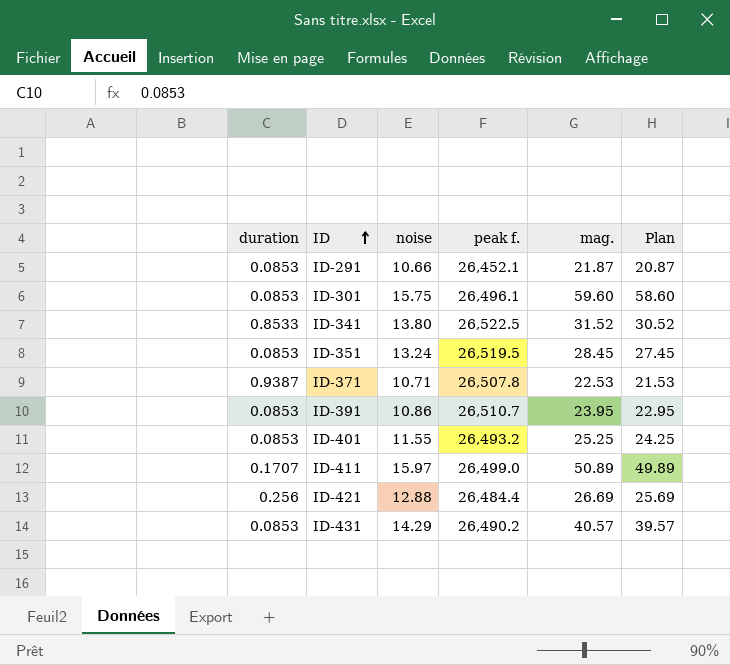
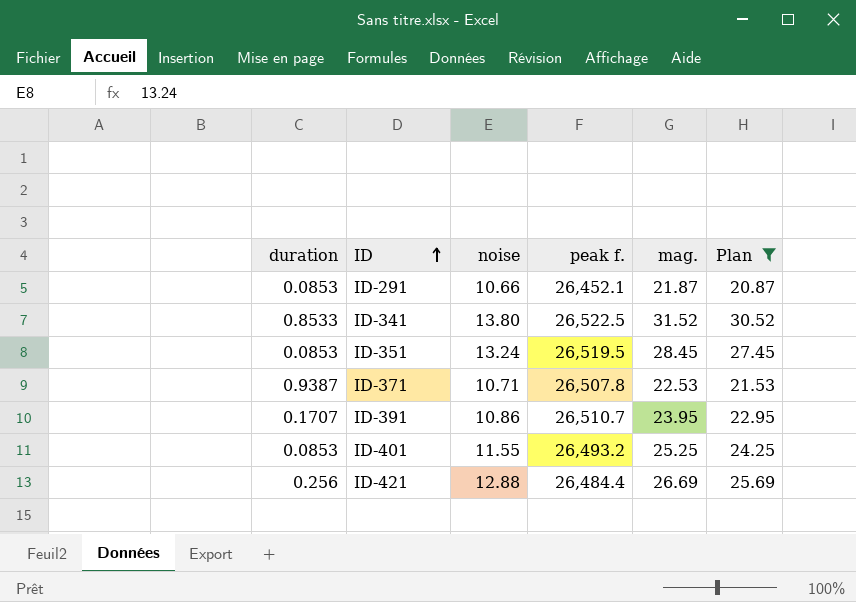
filter: none -> Plan <= 30.52
ID-391 | duration: 0.0853 -> 0.1707

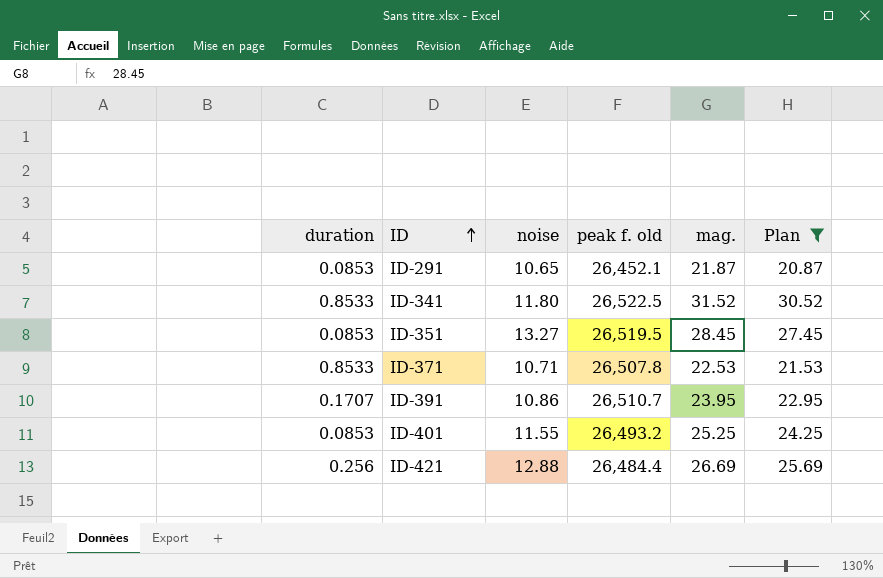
column name: peak f. -> peak f. old
ID-291 | noise: 10.66 -> 10.65
ID-341 | noise: 13.80 -> 11.80
ID-351 | noise: 13.24 -> 13.27
ID-371 | duration: 0.9387 -> 0.8533

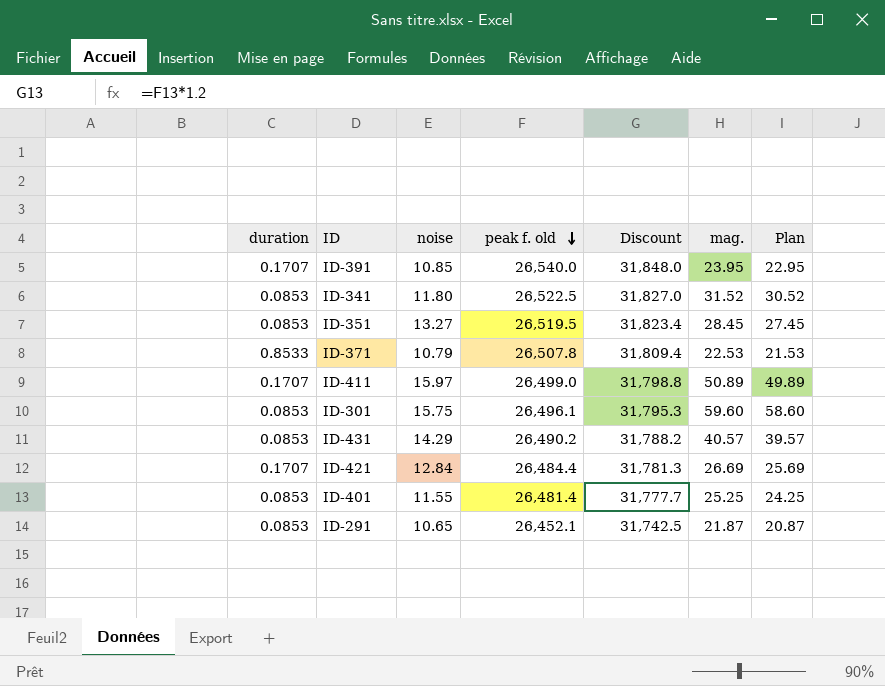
filter: Plan <= 30.52 -> none
row order: ID ascending -> peak f. old descending
column Discount | formula: none -> [peak f. old] * 1.2
ID-391 | noise: 10.86 -> 10.85
ID-391 | peak f. old: 26,510.7 -> 26,540.0
ID-341 | duration: 0.8533 -> 0.0853
ID-371 | noise: 10.71 -> 10.79
ID-421 | duration: 0.256 -> 0.1707
ID-421 | noise: 12.88 -> 12.84
ID-401 | peak f. old: 26,493.2 -> 26,481.4

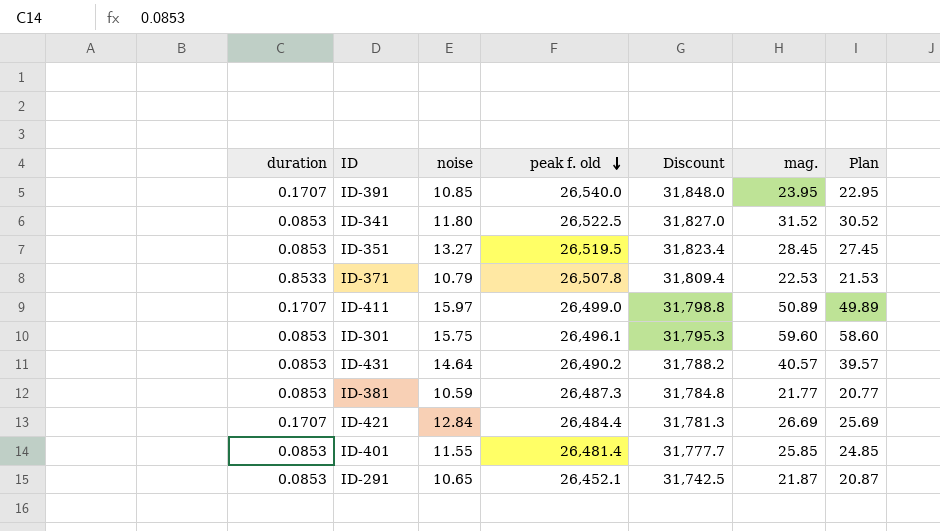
ID-431 | noise: 14.29 -> 14.64
row ID-381: none -> 0.0853 | 10.59 | 26,487.3 | 31,784.8 | 21.77 | 20.77
ID-401 | mag.: 25.25 -> 25.85
ID-401 | Plan: 24.25 -> 24.85

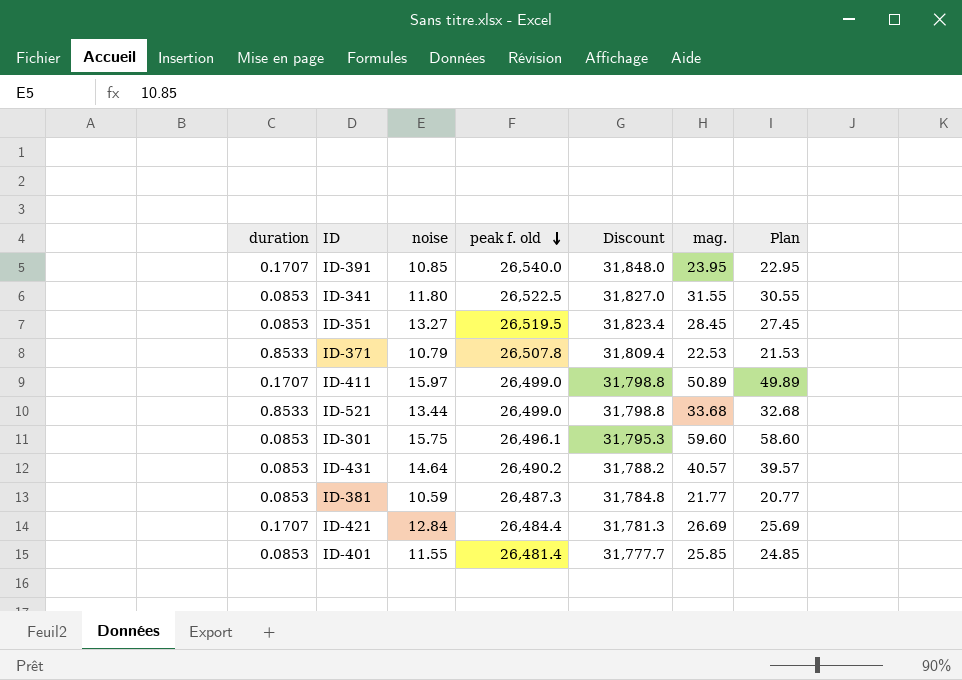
row ID-291: 0.0853 | 10.65 | 26,452.1 | 31,742.5 | 21.87 | 20.87 -> none
ID-341 | mag.: 31.52 -> 31.55
ID-341 | Plan: 30.52 -> 30.55
row ID-521: none -> 0.8533 | 13.44 | 26,499.0 | 31,798.8 | 33.68 | 32.68

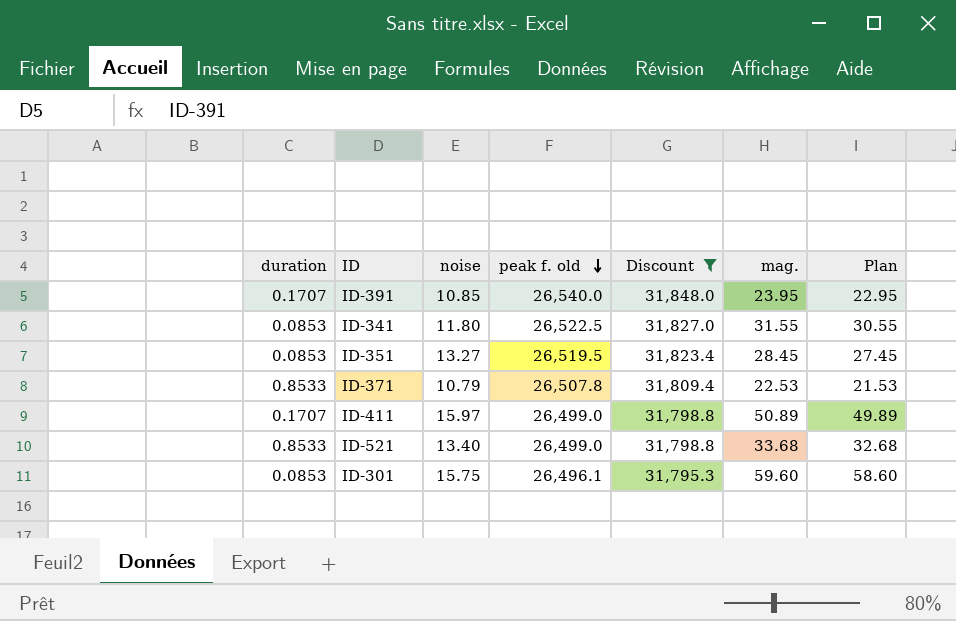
filter: none -> Discount >= 31,795.3
ID-521 | noise: 13.44 -> 13.40

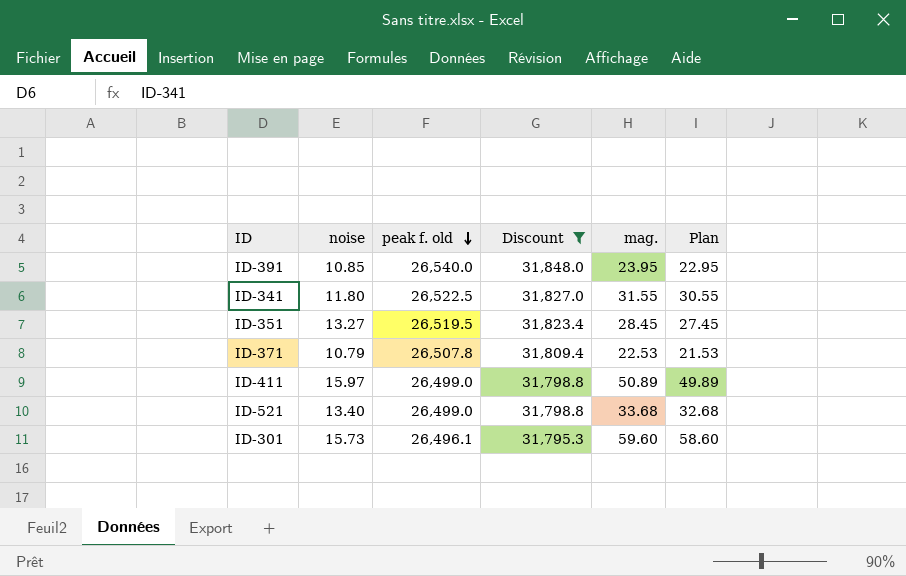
column duration | position: 1 -> none
ID-301 | noise: 15.75 -> 15.73

